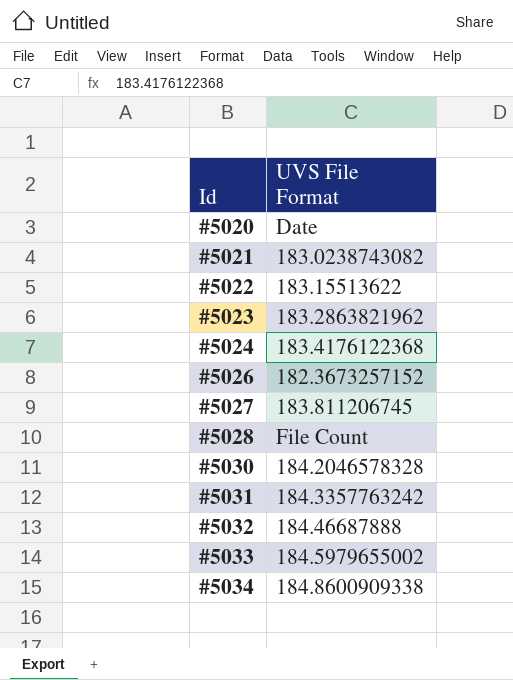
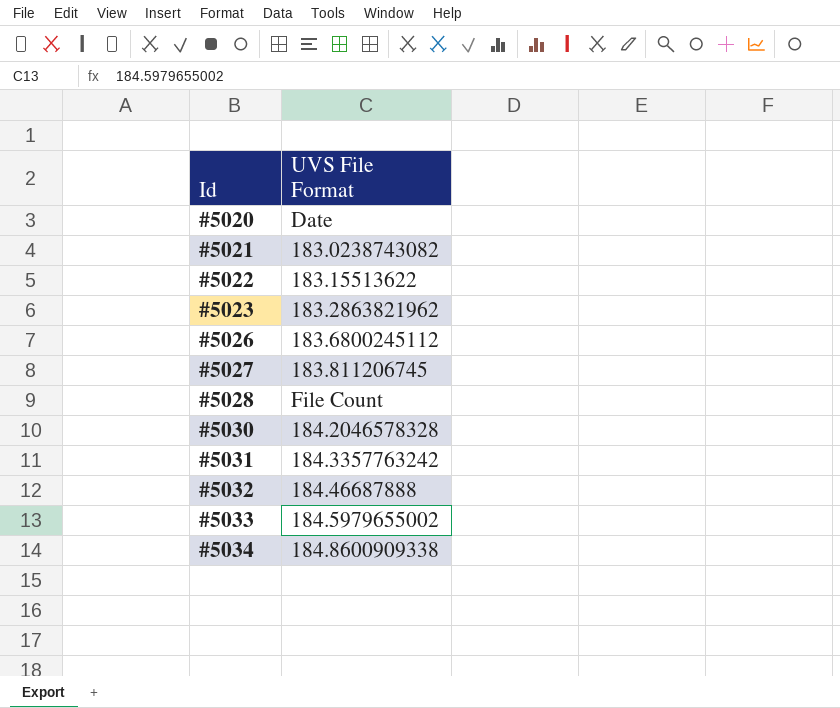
row #5024: 183.4176122368 -> none
#5026 | UVS File Format: 182.3673257152 -> 183.6800245112

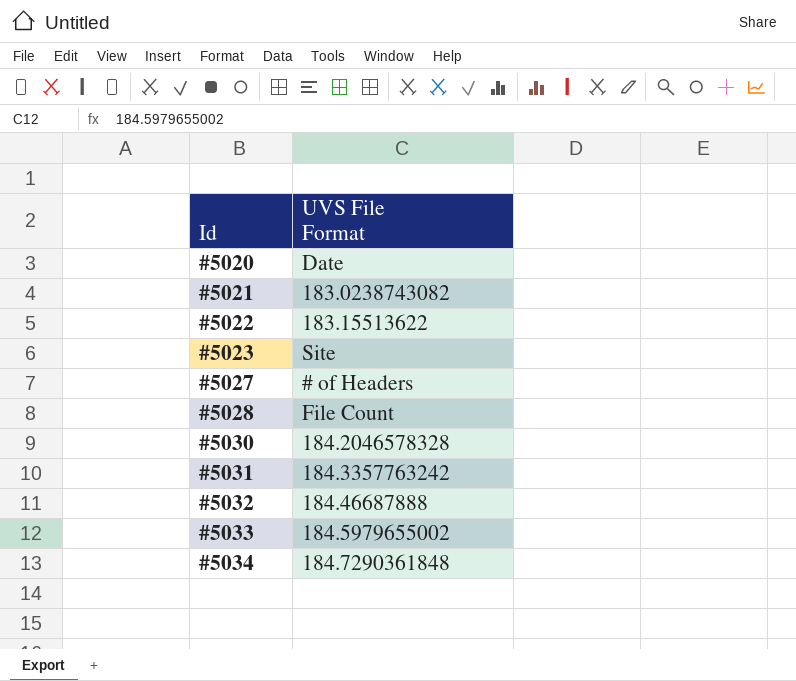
row #5026: 183.6800245112 -> none
#5023 | UVS File Format: 183.2863821962 -> Site
#5027 | UVS File Format: 183.811206745 -> # of Headers
#5034 | UVS File Format: 184.8600909338 -> 184.7290361848

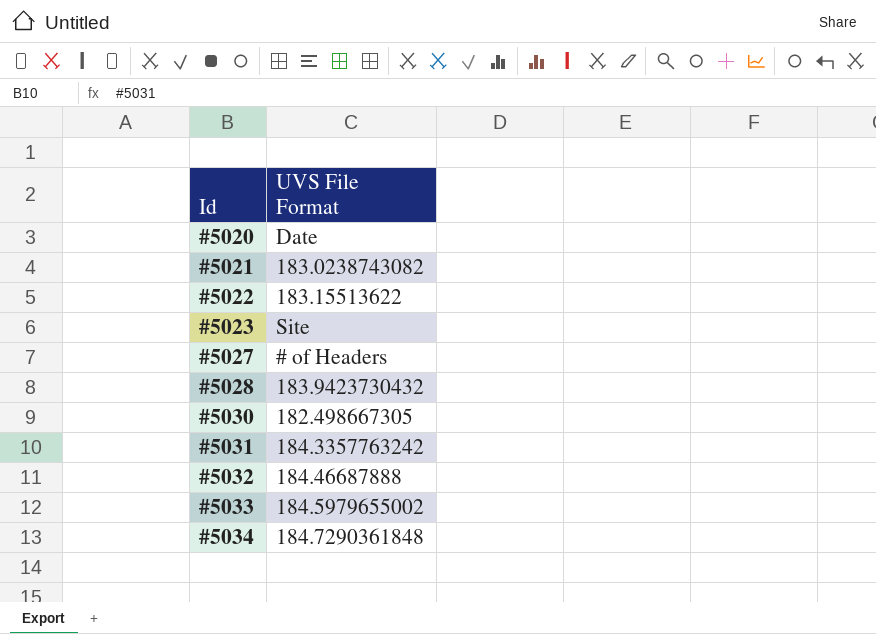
#5028 | UVS File Format: File Count -> 183.9423730432
#5030 | UVS File Format: 184.2046578328 -> 182.498667305

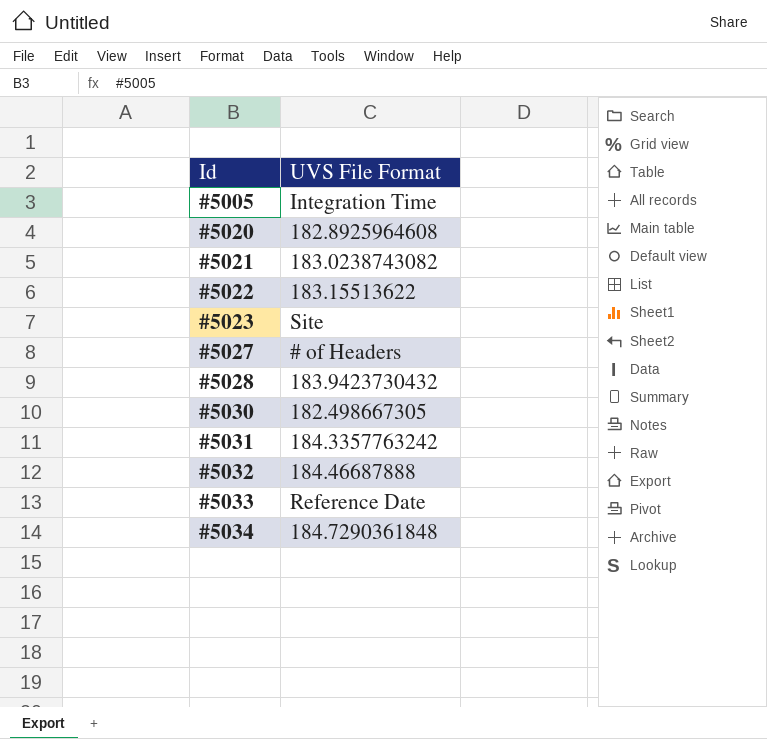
row #5005: none -> Integration Time
#5020 | UVS File Format: Date -> 182.8925964608
#5033 | UVS File Format: 184.5979655002 -> Reference Date

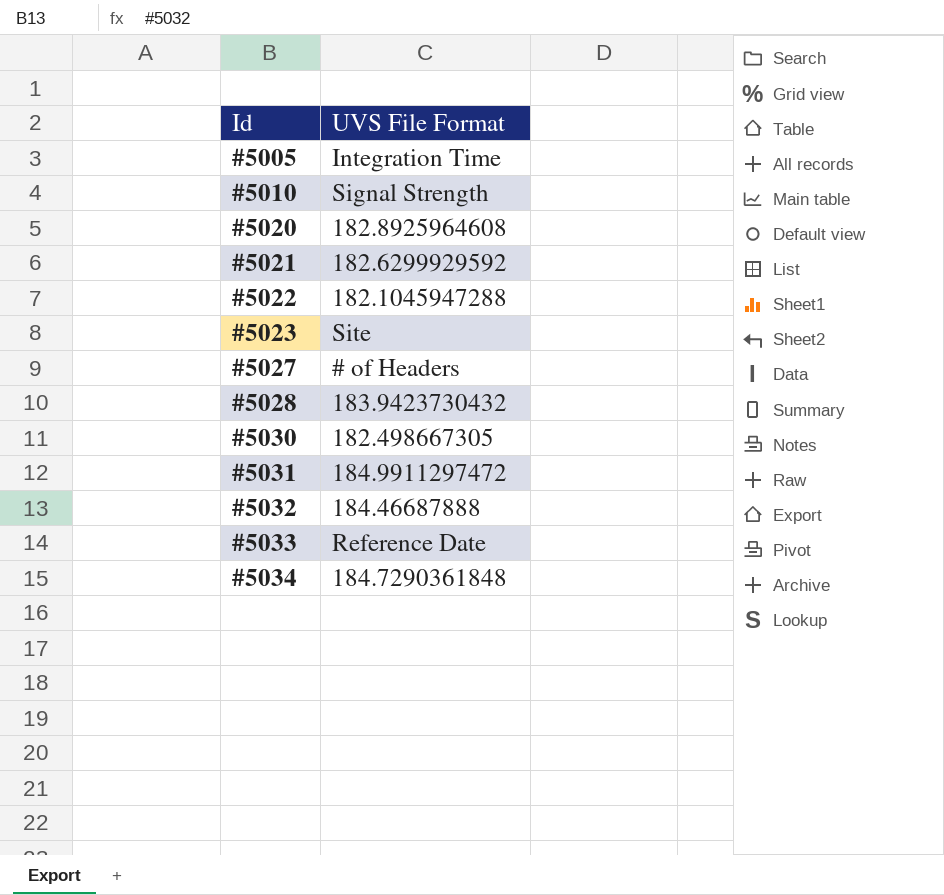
row #5010: none -> Signal Strength
#5021 | UVS File Format: 183.0238743082 -> 182.6299929592
#5022 | UVS File Format: 183.15513622 -> 182.1045947288
#5031 | UVS File Format: 184.3357763242 -> 184.9911297472

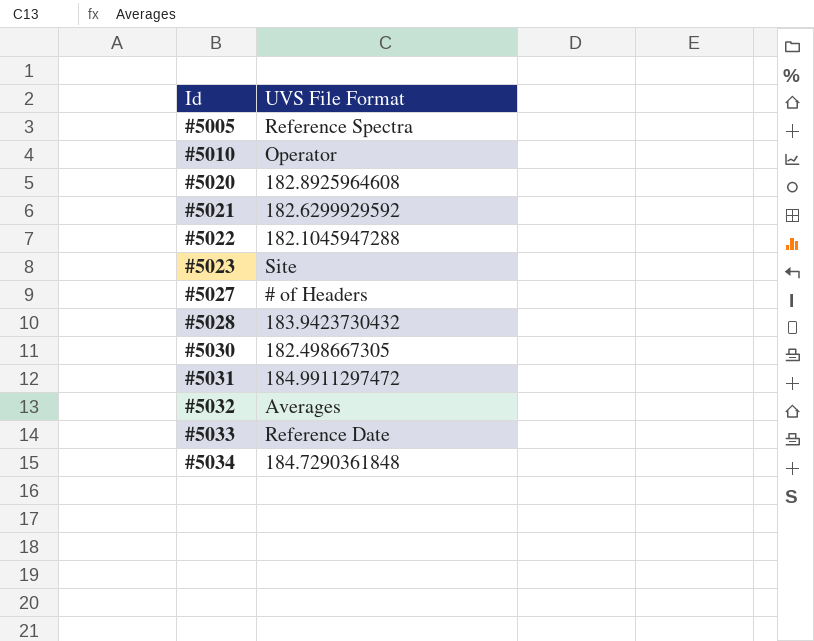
#5005 | UVS File Format: Integration Time -> Reference Spectra
#5010 | UVS File Format: Signal Strength -> Operator
#5032 | UVS File Format: 184.46687888 -> Averages

